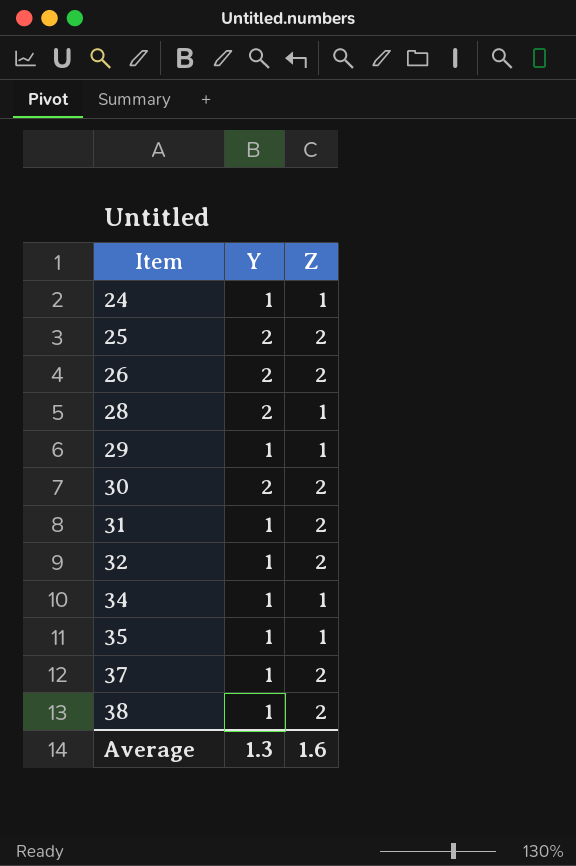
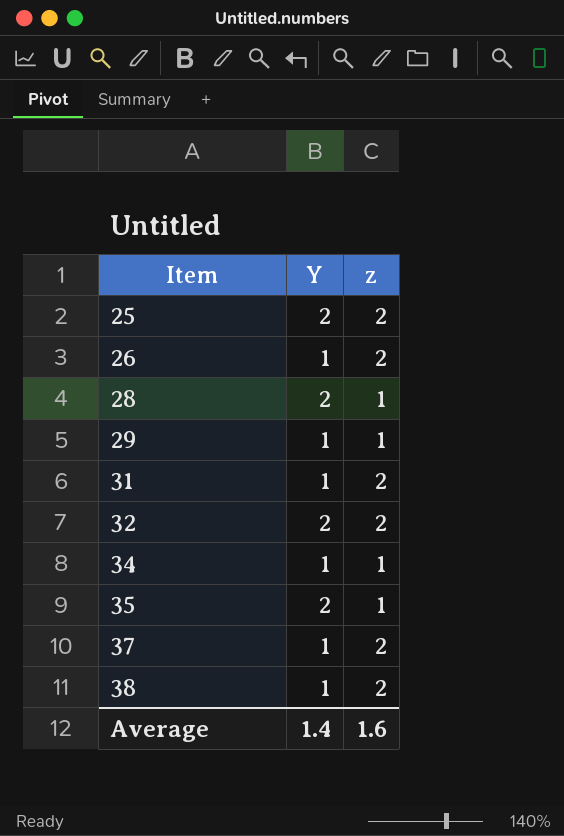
column name: Z -> z
row 24: 1 | 1 -> none
row 30: 2 | 2 -> none
26 | Y: 2 -> 1
32 | Y: 1 -> 2
35 | Y: 1 -> 2
Average | Y: 1.3 -> 1.4

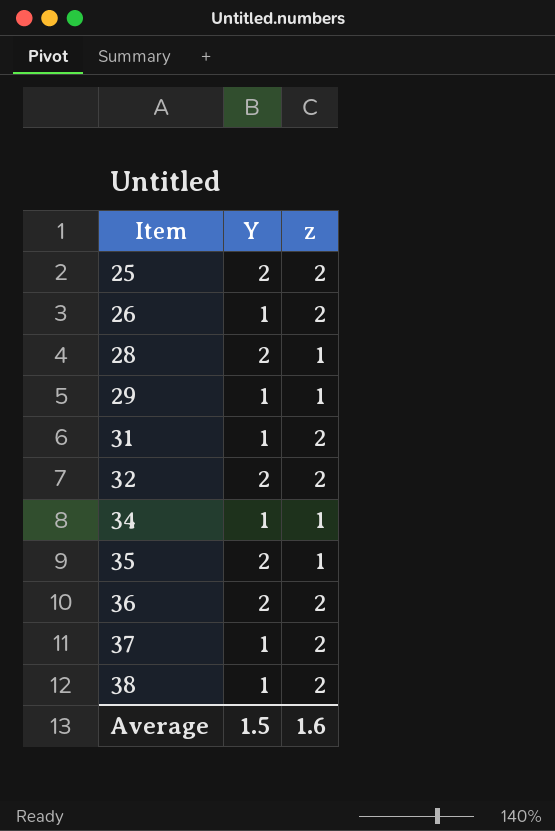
row 36: none -> 2 | 2
Average | Y: 1.4 -> 1.5

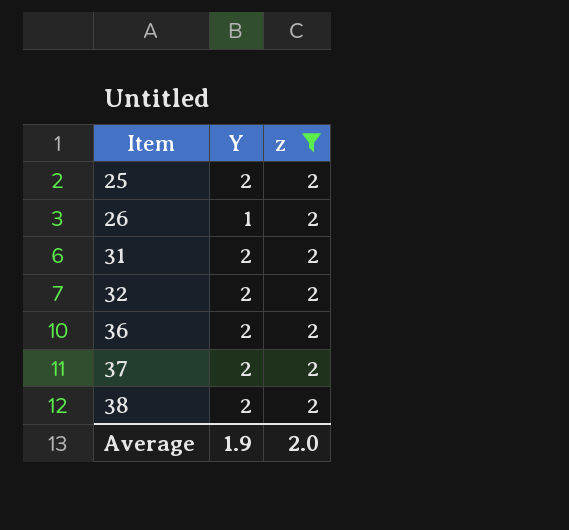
filter: none -> z = 2
31 | Y: 1 -> 2
37 | Y: 1 -> 2
38 | Y: 1 -> 2
Average | Y: 1.5 -> 1.9
Average | z: 1.6 -> 2.0

